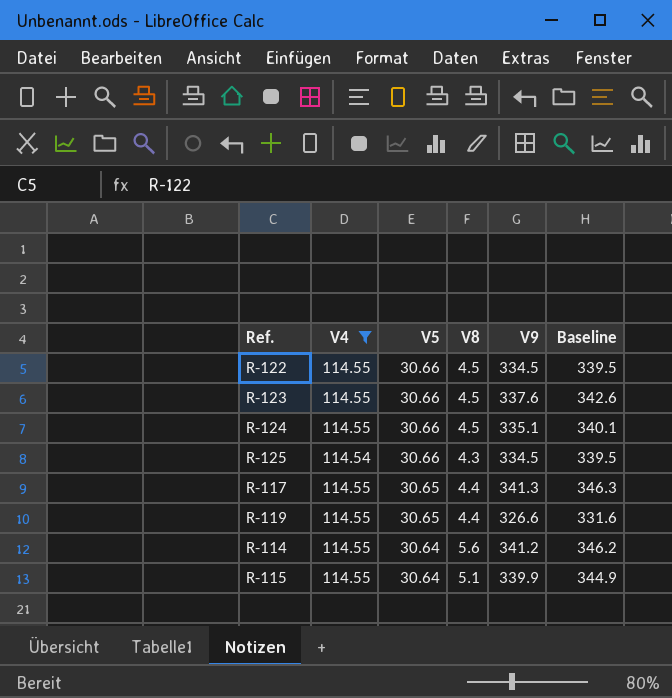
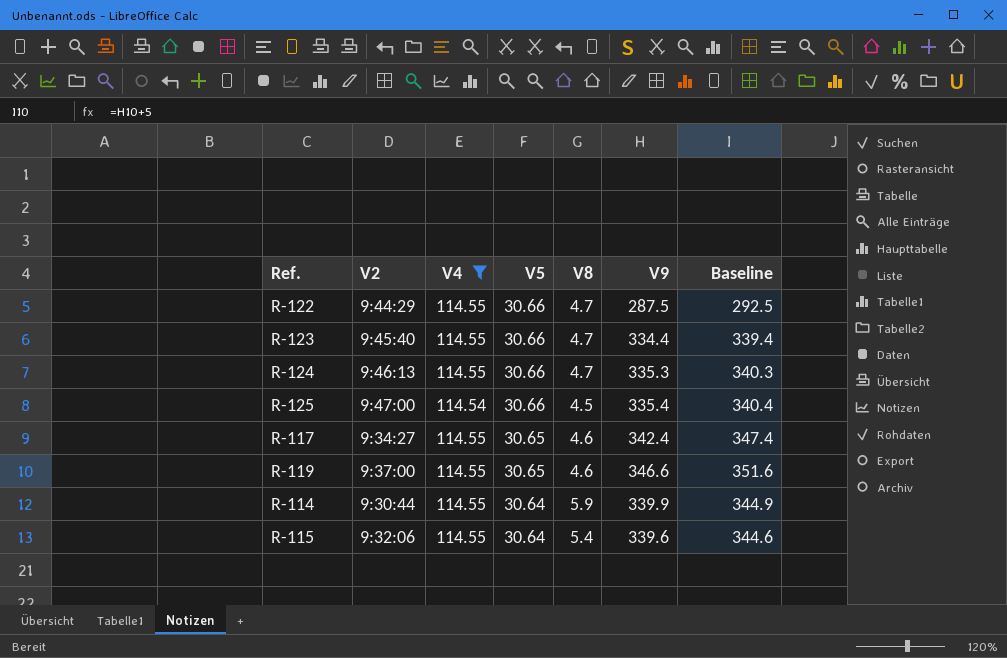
column V2 | position: none -> 2
R-122 | V8: 4.5 -> 4.7
R-122 | V9: 334.5 -> 287.5
R-122 | Baseline: 339.5 -> 292.5
R-123 | V8: 4.5 -> 4.7
R-123 | V9: 337.6 -> 334.4
R-123 | Baseline: 342.6 -> 339.4
R-124 | V8: 4.5 -> 4.7
R-124 | V9: 335.1 -> 335.3
R-124 | Baseline: 340.1 -> 340.3
R-125 | V8: 4.3 -> 4.5
R-125 | V9: 334.5 -> 335.4
R-125 | Baseline: 339.5 -> 340.4
R-117 | V8: 4.4 -> 4.6
R-117 | V9: 341.3 -> 342.4
R-117 | Baseline: 346.3 -> 347.4
R-119 | V8: 4.4 -> 4.6
R-119 | V9: 326.6 -> 346.6
R-119 | Baseline: 331.6 -> 351.6
R-114 | V8: 5.6 -> 5.9
R-114 | V9: 341.2 -> 339.9
R-114 | Baseline: 346.2 -> 344.9
R-115 | V8: 5.1 -> 5.4
R-115 | V9: 339.9 -> 339.6
R-115 | Baseline: 344.9 -> 344.6

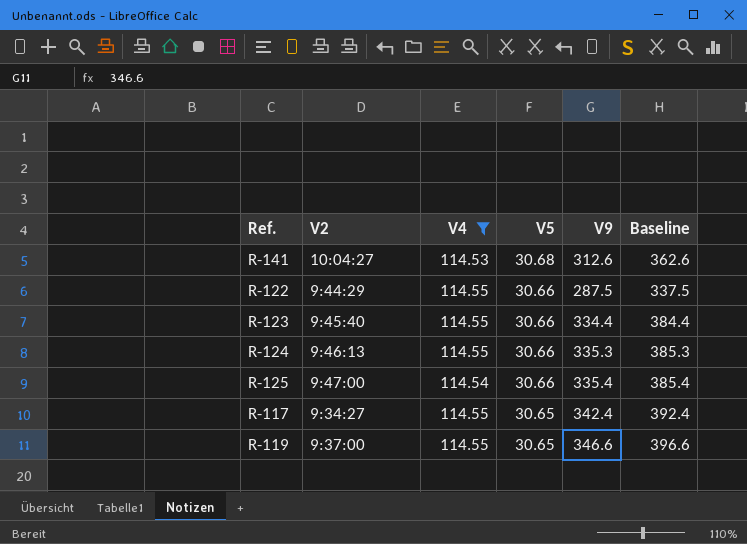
column V8 | position: 5 -> none
column Baseline | formula: [V9] + 5 -> [V9] + 50
row R-114: 9:30:44 | 114.55 | 30.64 | 5.9 | 339.9 | 344.9 -> none
row R-115: 9:32:06 | 114.55 | 30.64 | 5.4 | 339.6 | 344.6 -> none
row R-141: none -> 10:04:27 | 114.53 | 30.68 | 312.6 | 362.6

